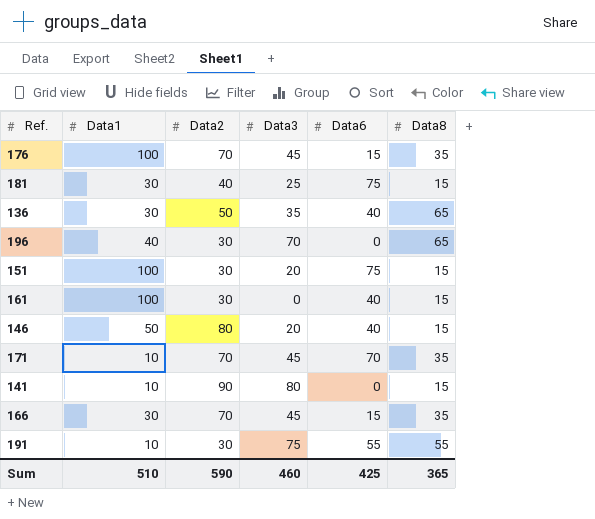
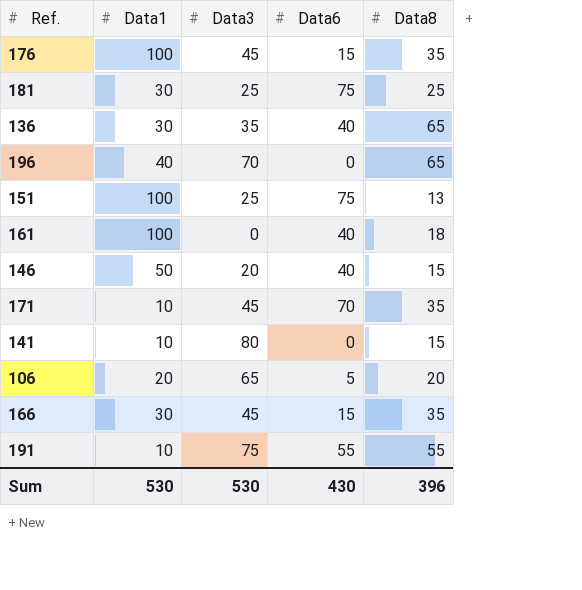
column Data2 | position: 3 -> none
181 | Data8: 15 -> 25
151 | Data3: 20 -> 25
151 | Data8: 15 -> 13
161 | Data8: 15 -> 18
row 106: none -> 20 | 65 | 5 | 20
Sum | Data1: 510 -> 530
Sum | Data3: 460 -> 530
Sum | Data6: 425 -> 430
Sum | Data8: 365 -> 396

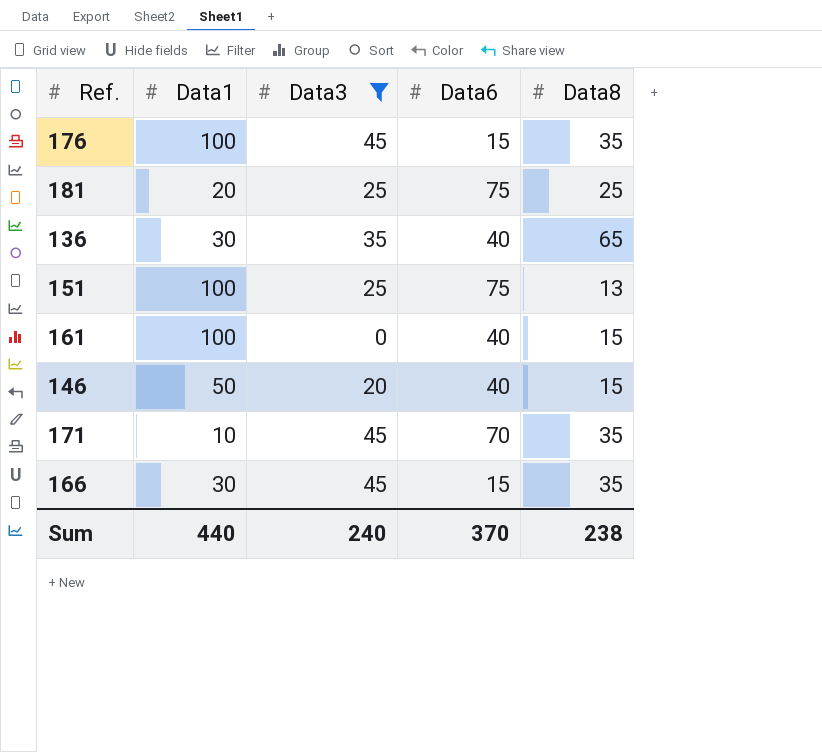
filter: none -> Data3 <= 45
181 | Data1: 30 -> 20
161 | Data8: 18 -> 15
Sum | Data1: 530 -> 440
Sum | Data3: 530 -> 240
Sum | Data6: 430 -> 370
Sum | Data8: 396 -> 238

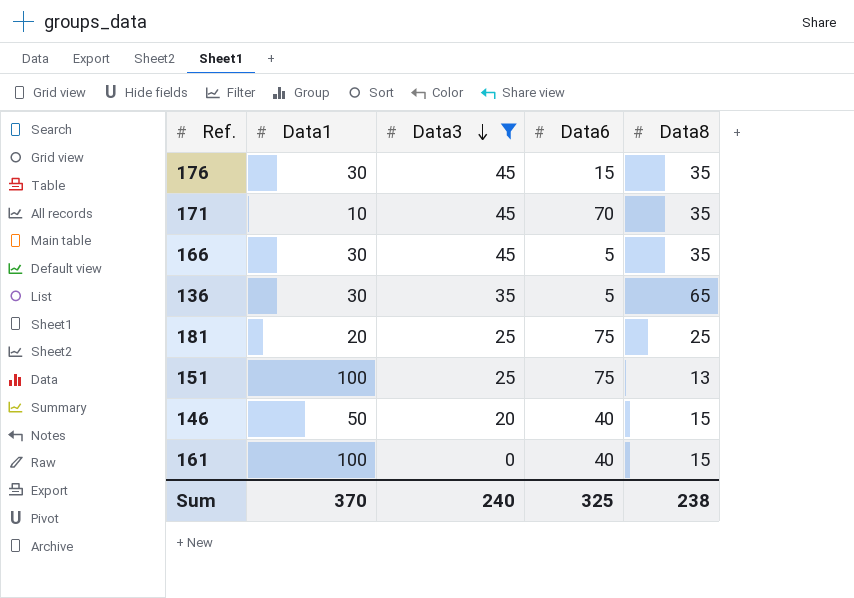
row order: none -> Data3 descending
176 | Data1: 100 -> 30
166 | Data6: 15 -> 5
136 | Data6: 40 -> 5
Sum | Data1: 440 -> 370
Sum | Data6: 370 -> 325

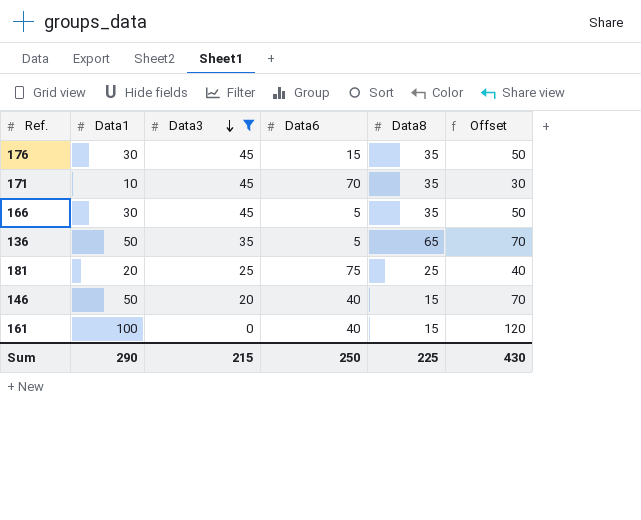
column Offset | formula: none -> [Data1] + 20
row 151: 100 | 25 | 75 | 13 -> none
136 | Data1: 30 -> 50
Sum | Data1: 370 -> 290
Sum | Data3: 240 -> 215
Sum | Data6: 325 -> 250
Sum | Data8: 238 -> 225

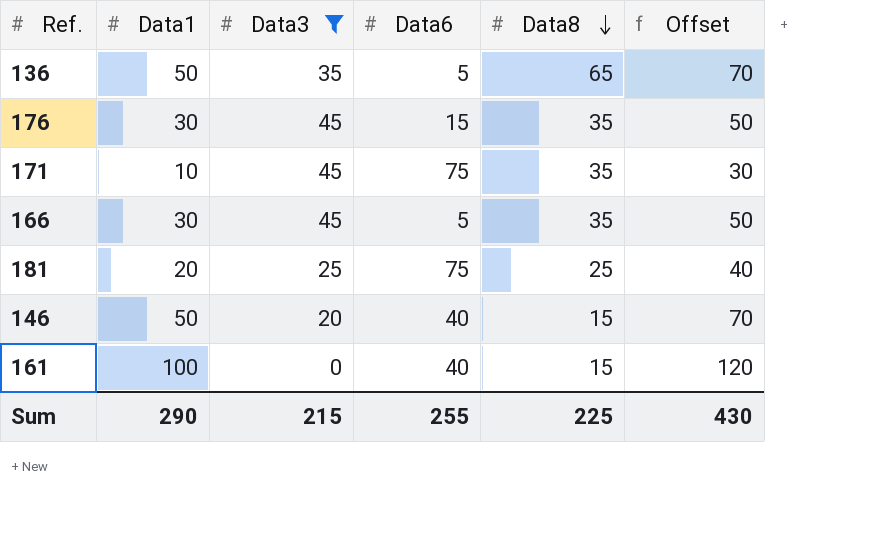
row order: Data3 descending -> Data8 descending
171 | Data6: 70 -> 75
Sum | Data6: 250 -> 255

